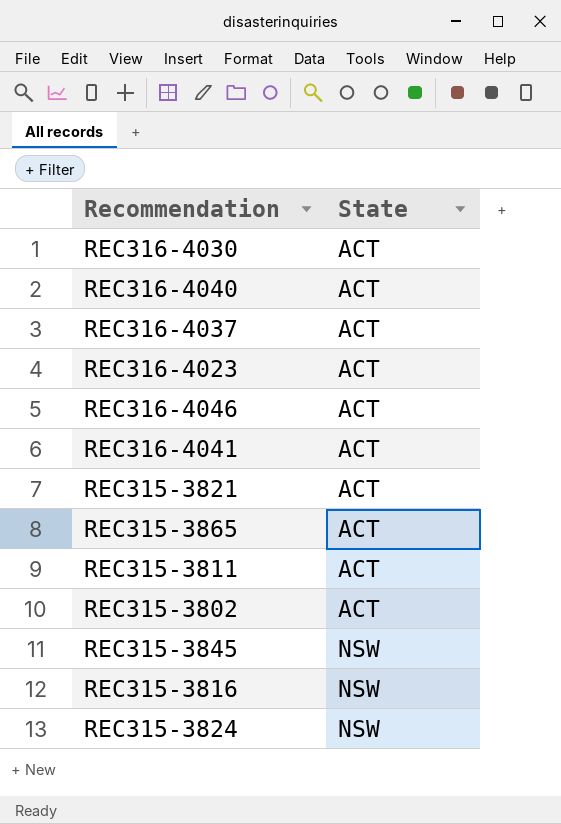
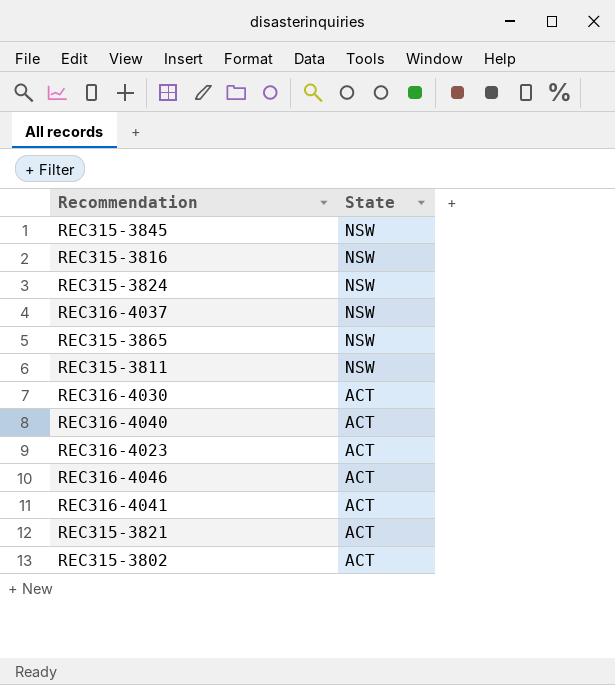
row order: State ascending -> State descending
REC316-4037 | State: ACT -> NSW
REC315-3865 | State: ACT -> NSW
REC315-3811 | State: ACT -> NSW

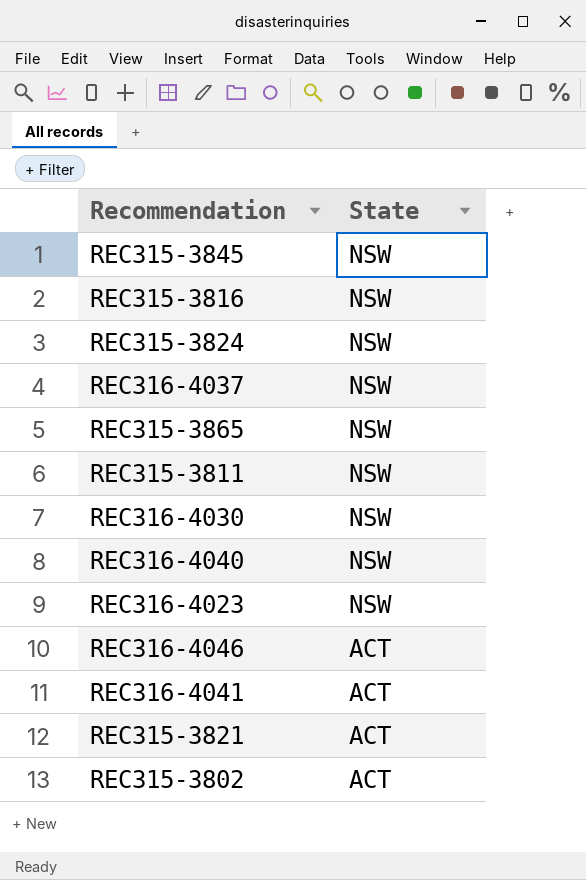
REC316-4030 | State: ACT -> NSW
REC316-4040 | State: ACT -> NSW
REC316-4023 | State: ACT -> NSW

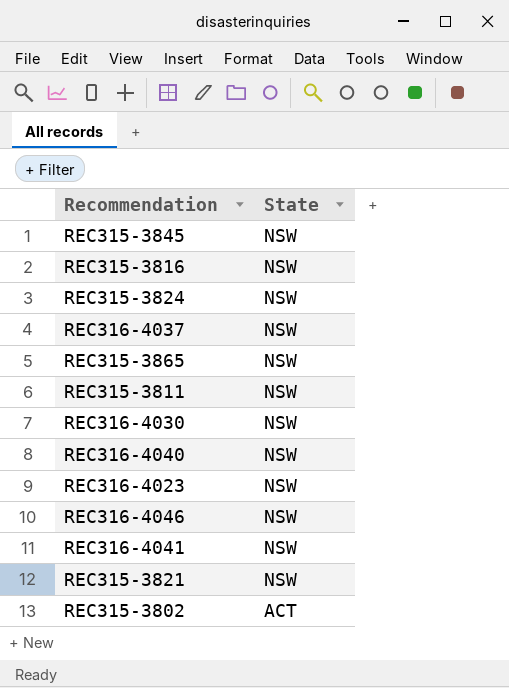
REC316-4046 | State: ACT -> NSW
REC316-4041 | State: ACT -> NSW
REC315-3821 | State: ACT -> NSW

